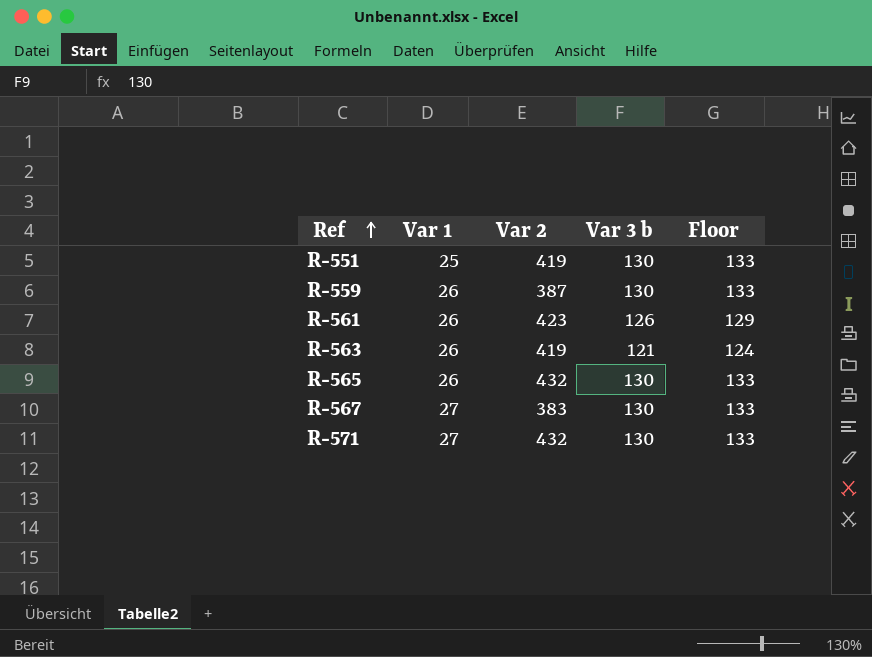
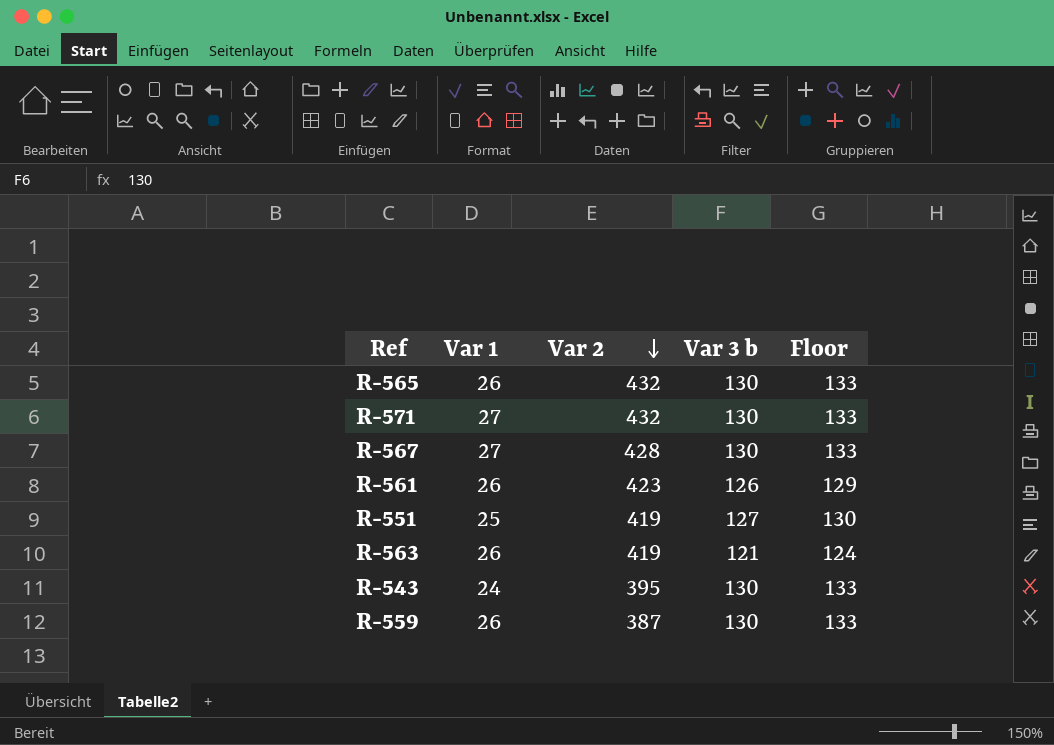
row order: Ref ascending -> Var 2 descending
R-567 | Var 2: 383 -> 428
R-551 | Var 3 b: 130 -> 127
R-551 | Floor: 133 -> 130
row R-543: none -> 24 | 395 | 130 | 133

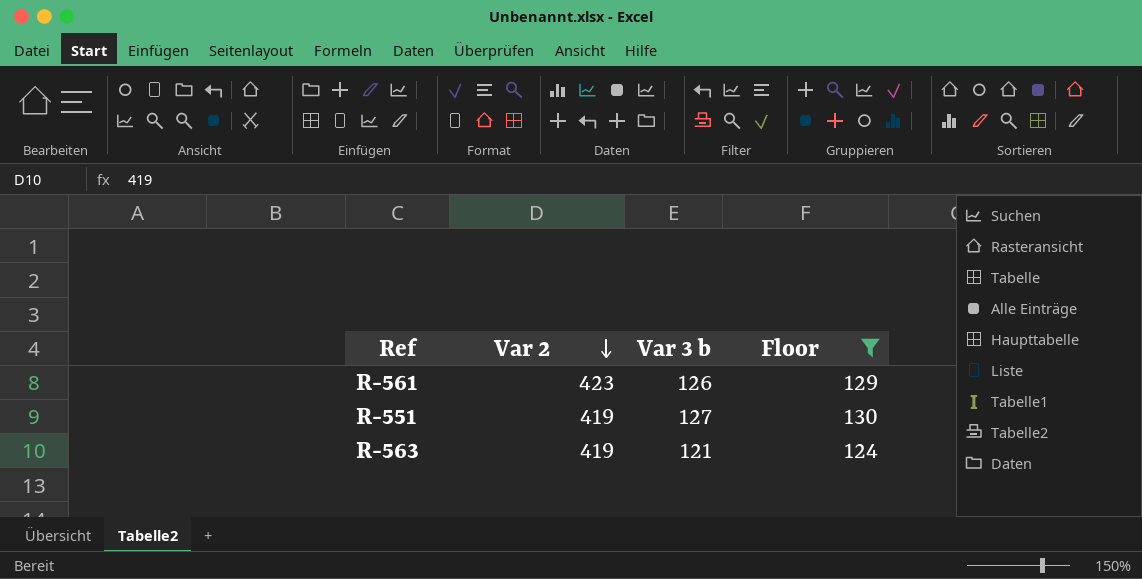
filter: none -> Floor != 133
column Var 1 | position: 2 -> none

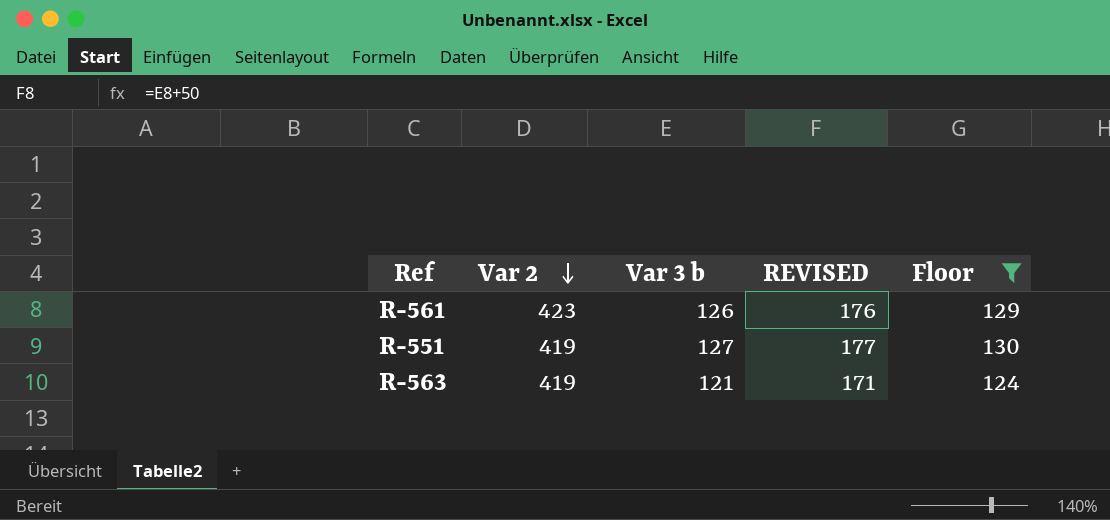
column REVISED | formula: none -> [Var 3 b] + 50

